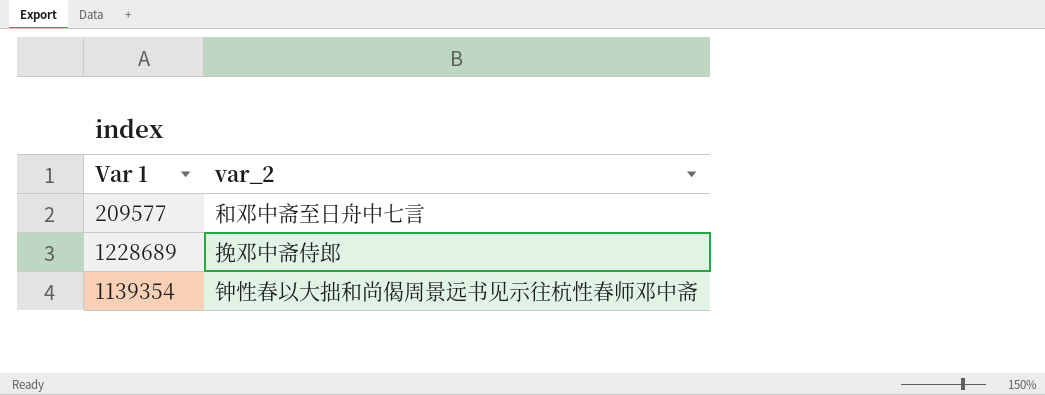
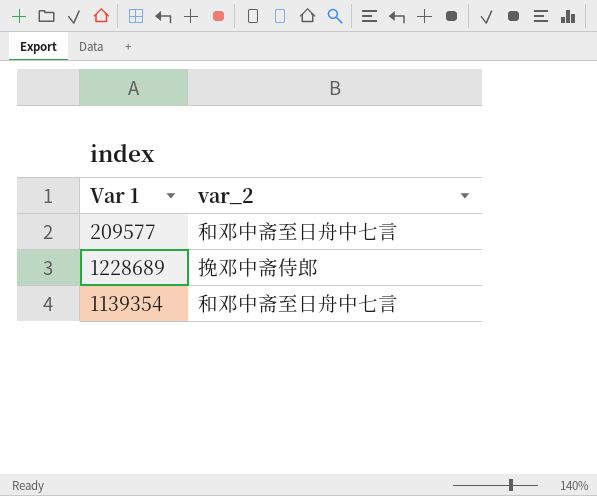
1139354 | var_2: 钟性春以大拙和尚偈周景远书见示往杭性春师邓中斋 -> 和邓中斋至日舟中七言

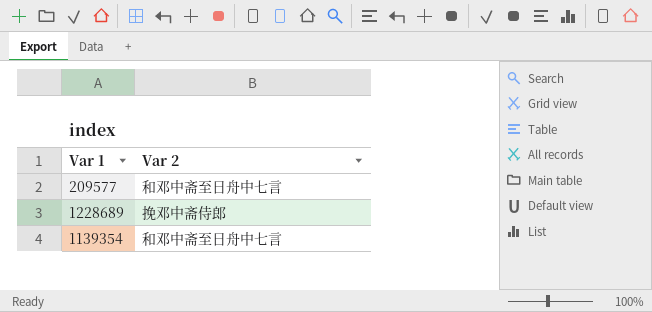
column name: var_2 -> Var 2

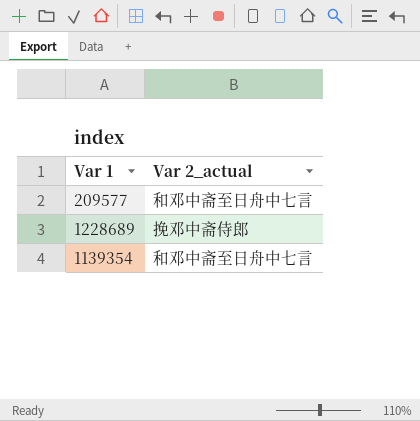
column name: Var 2 -> Var 2_actual

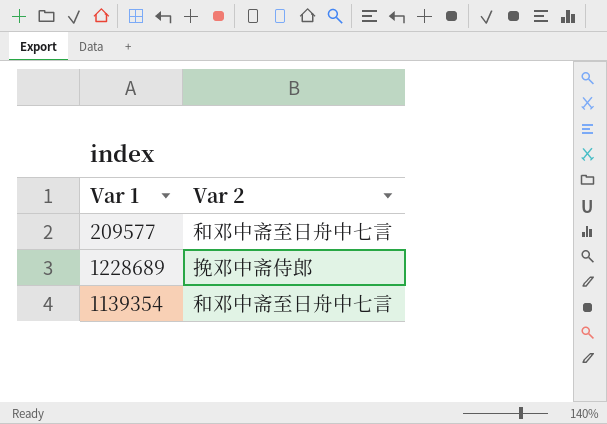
column name: Var 2_actual -> Var 2

